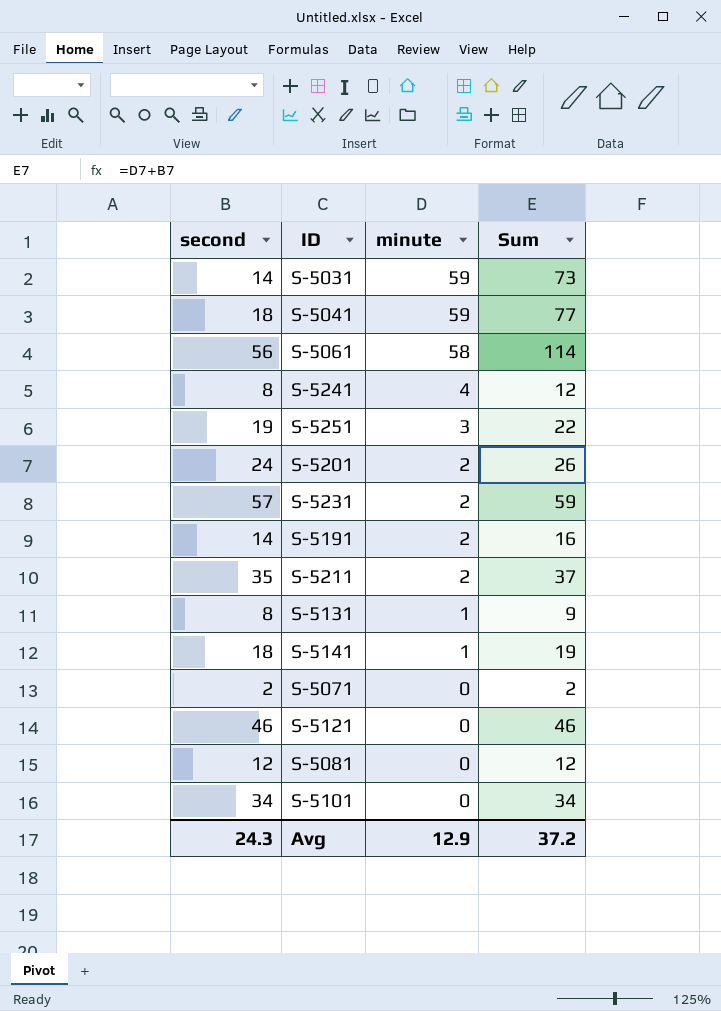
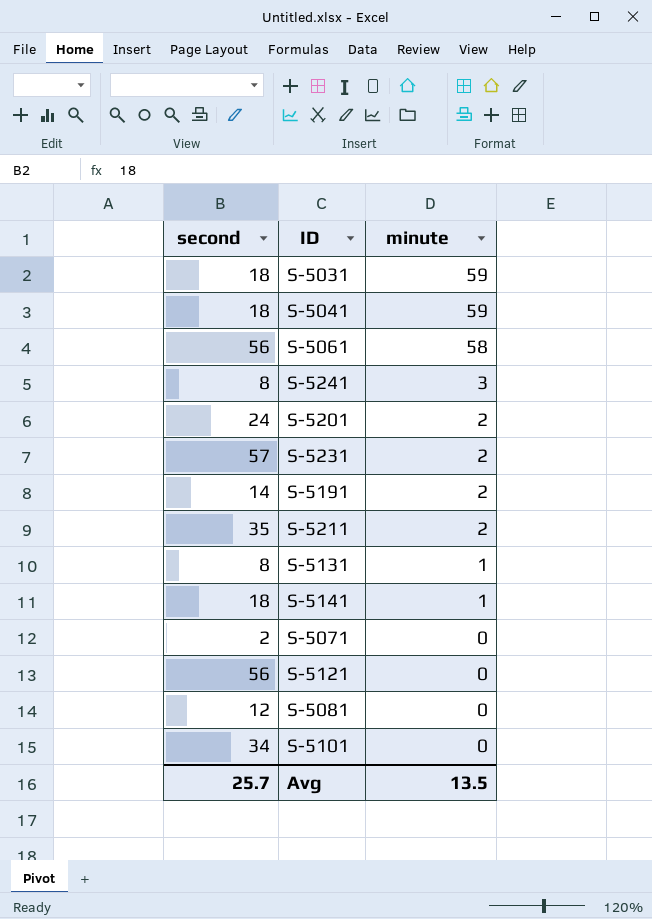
column Sum | formula: [second] + [minute] -> none
row S-5251: 19 | 3 | 22 -> none
S-5031 | second: 14 -> 18
S-5241 | minute: 4 -> 3
S-5121 | second: 46 -> 56
Avg | second: 24.3 -> 25.7
Avg | minute: 12.9 -> 13.5

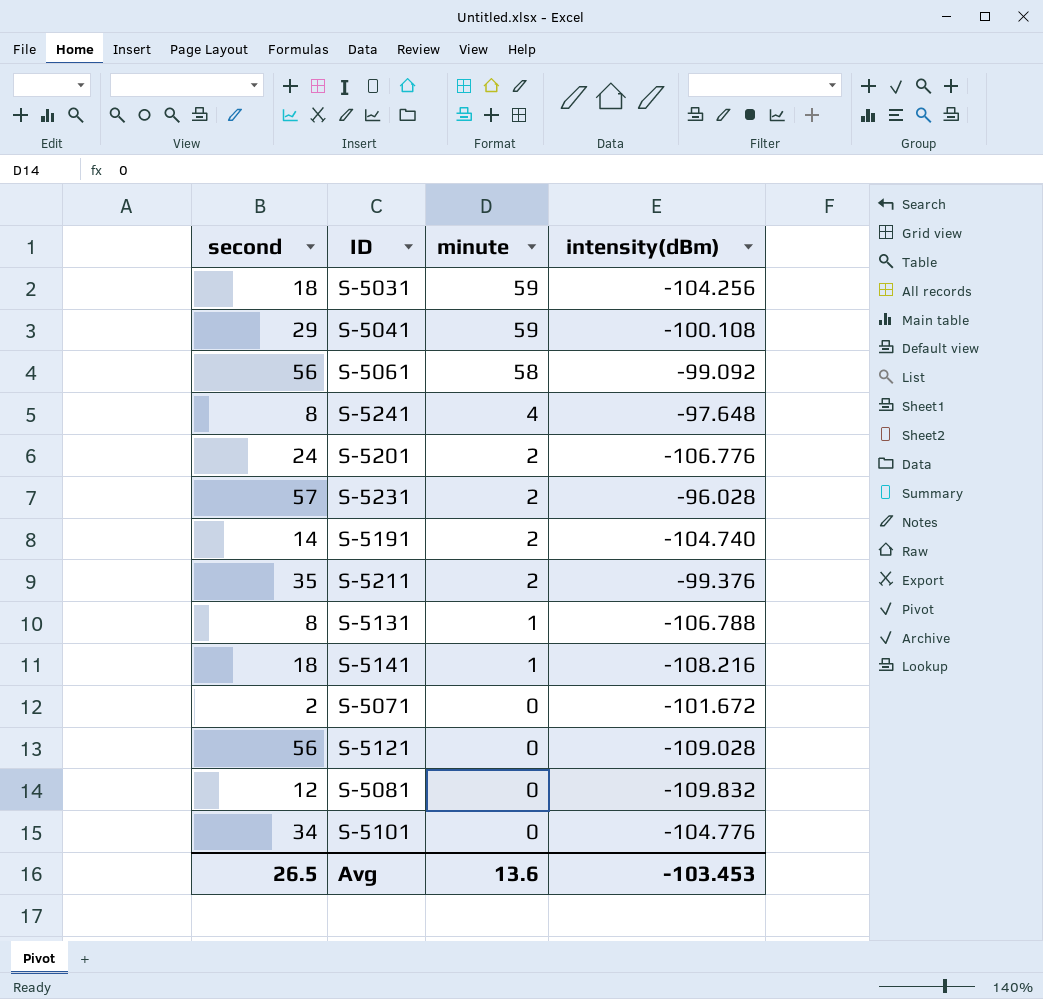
column intensity(dBm) | position: none -> 4
S-5041 | second: 18 -> 29
S-5241 | minute: 3 -> 4
Avg | second: 25.7 -> 26.5
Avg | minute: 13.5 -> 13.6

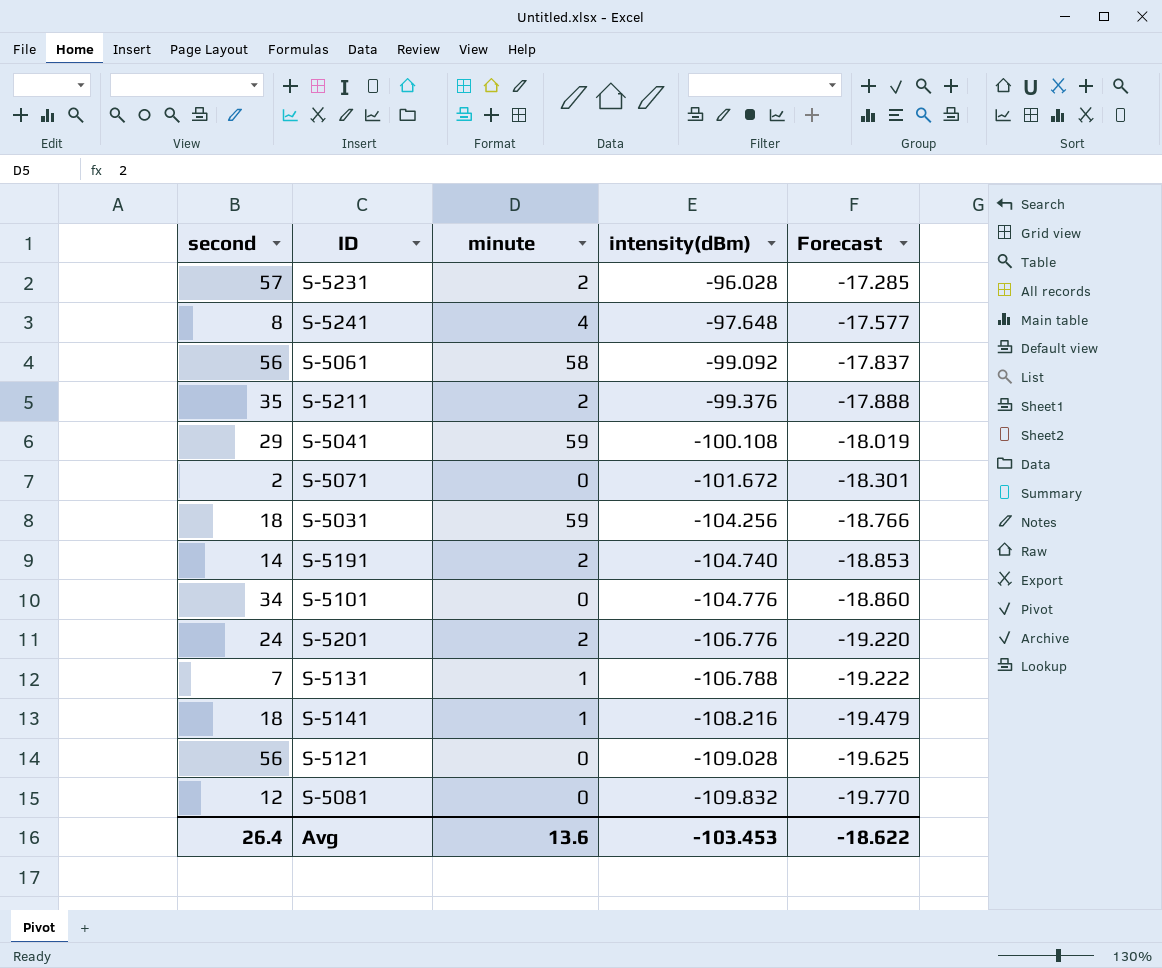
row order: minute descending -> intensity(dBm) descending
column Forecast | formula: none -> [intensity(dBm)] * 0.18
S-5131 | second: 8 -> 7
Avg | second: 26.5 -> 26.4

